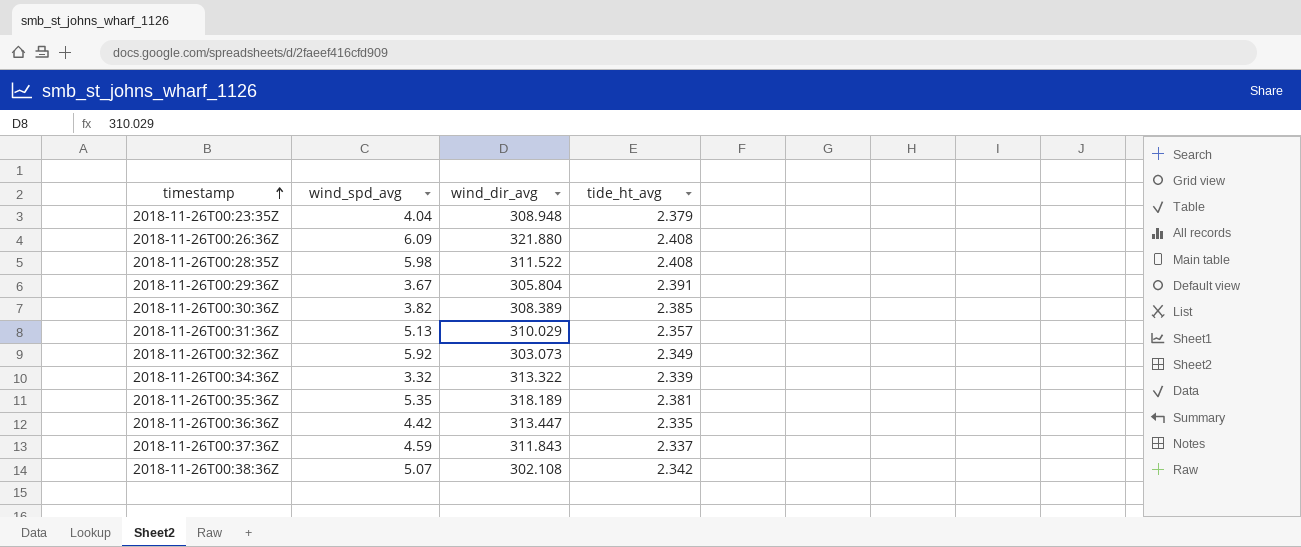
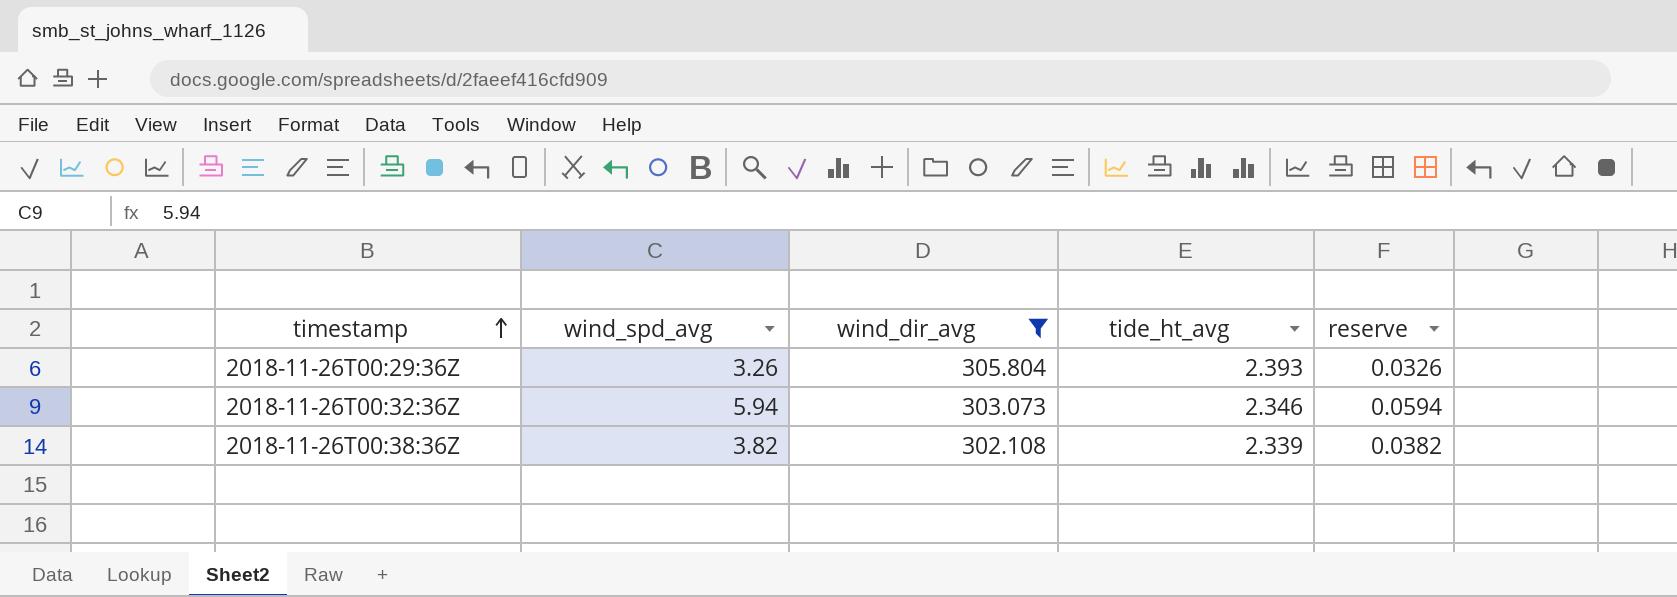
filter: none -> wind_dir_avg <= 305.804
column reserve | formula: none -> [wind_spd_avg] * 0.01
2018-11-26T00:29:36Z | wind_spd_avg: 3.67 -> 3.26
2018-11-26T00:29:36Z | tide_ht_avg: 2.391 -> 2.393
2018-11-26T00:32:36Z | wind_spd_avg: 5.92 -> 5.94
2018-11-26T00:32:36Z | tide_ht_avg: 2.349 -> 2.346
2018-11-26T00:38:36Z | wind_spd_avg: 5.07 -> 3.82
2018-11-26T00:38:36Z | tide_ht_avg: 2.342 -> 2.339

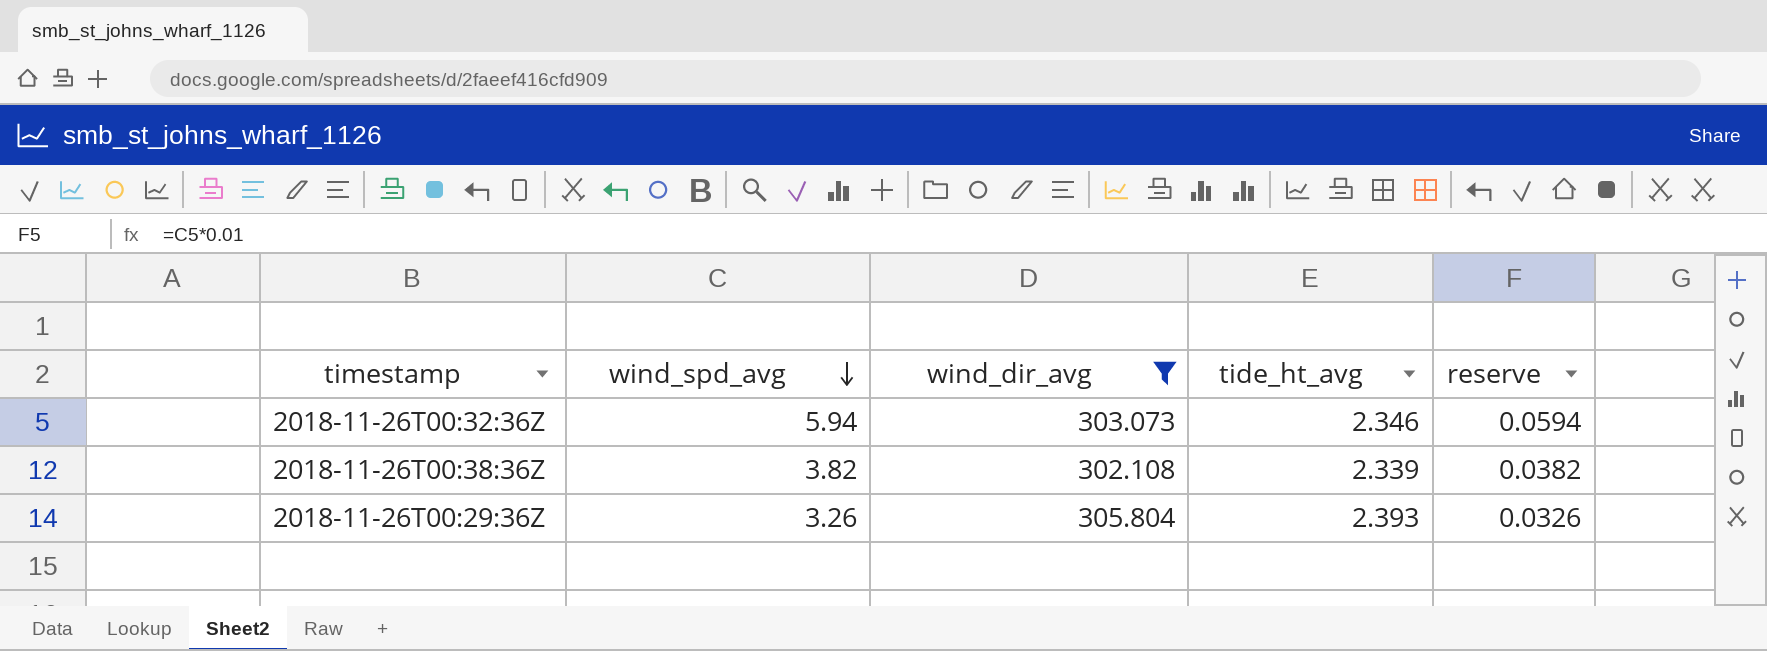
row order: timestamp ascending -> wind_spd_avg descending

